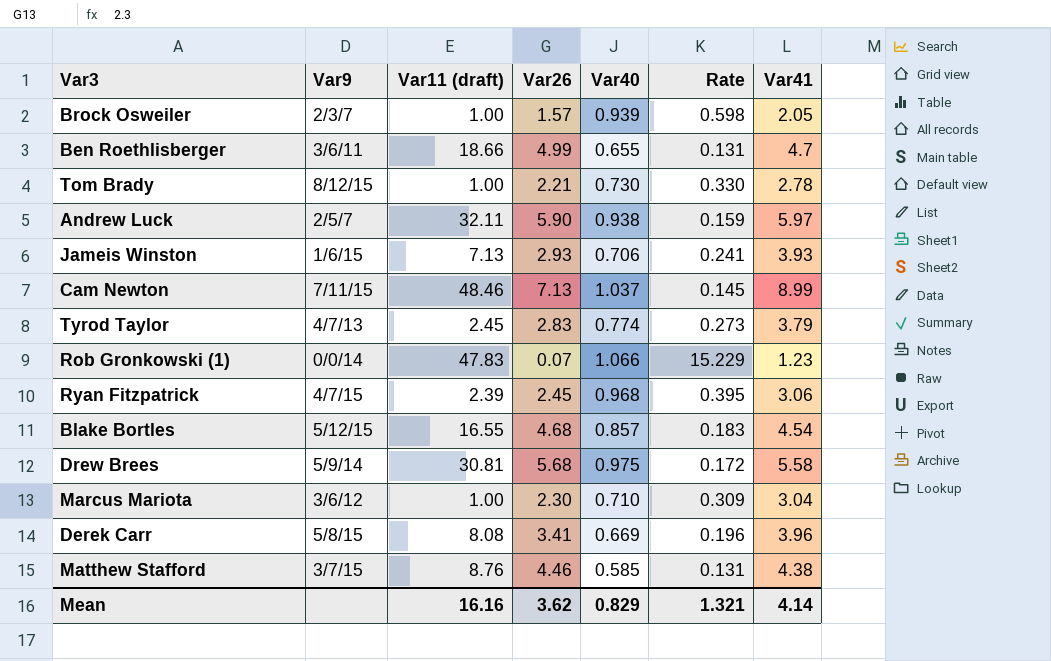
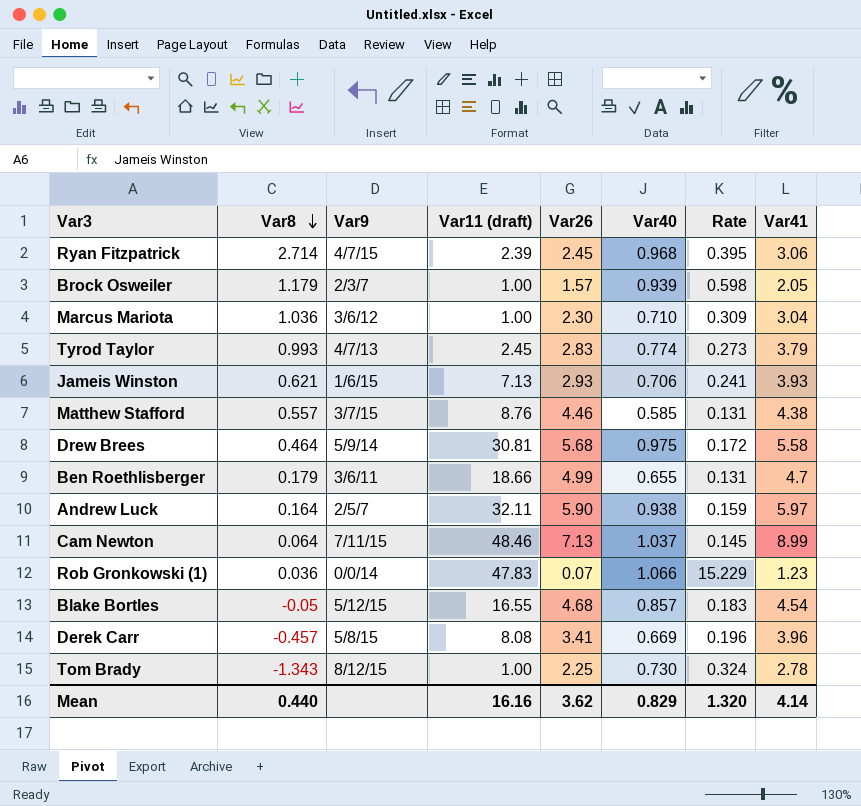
row order: none -> Var8 descending
column Var8 | position: none -> 2
Tom Brady | Var26: 2.21 -> 2.25
Tom Brady | Rate: 0.330 -> 0.324
Mean | Rate: 1.321 -> 1.320

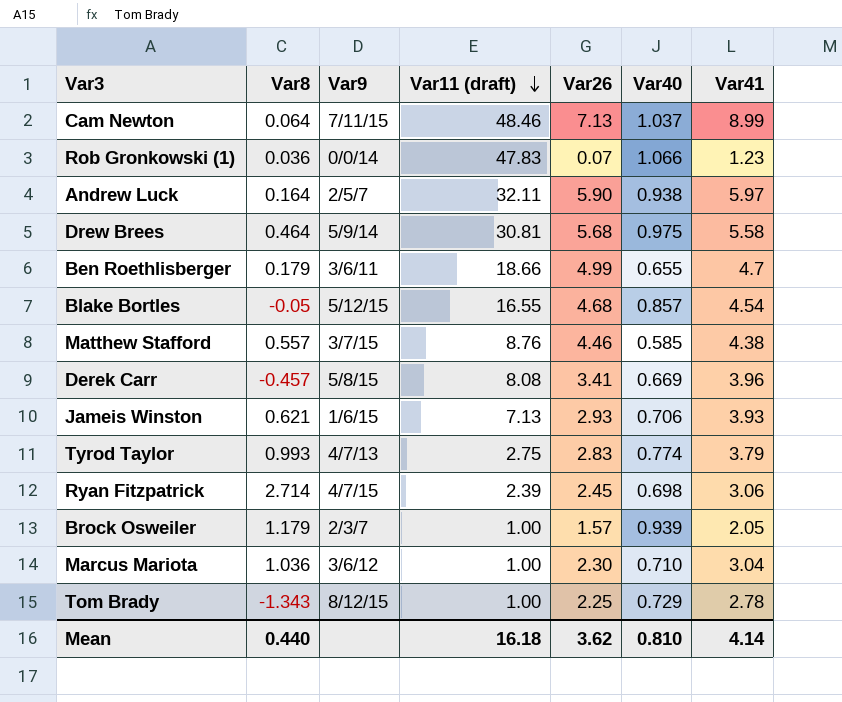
row order: Var8 descending -> Var11 (draft) descending
column Rate | formula: [Var40] / [Var26] -> none
Tyrod Taylor | Var11 (draft): 2.45 -> 2.75
Ryan Fitzpatrick | Var40: 0.968 -> 0.698
Tom Brady | Var40: 0.730 -> 0.729
Mean | Var11 (draft): 16.16 -> 16.18
Mean | Var40: 0.829 -> 0.810

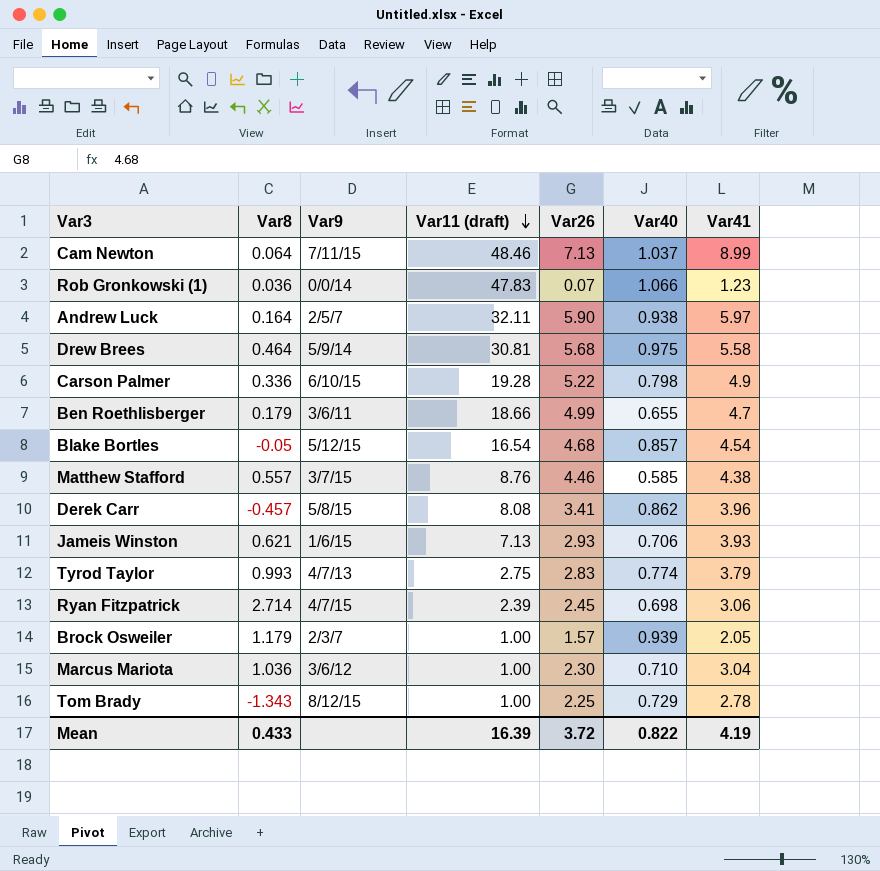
row Carson Palmer: none -> 0.336 | 6/10/15 | 19.28 | 5.22 | 0.798 | 4.9
Blake Bortles | Var11 (draft): 16.55 -> 16.54
Derek Carr | Var40: 0.669 -> 0.862
Mean | Var8: 0.440 -> 0.433
Mean | Var11 (draft): 16.18 -> 16.39
Mean | Var26: 3.62 -> 3.72
Mean | Var40: 0.810 -> 0.822
Mean | Var41: 4.14 -> 4.19

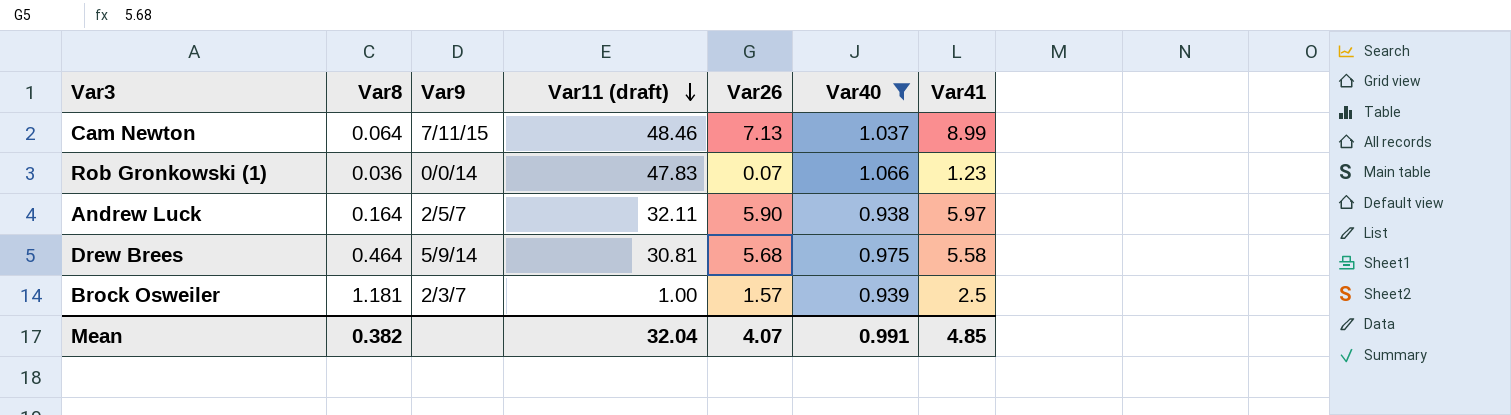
filter: none -> Var40 >= 0.938
Brock Osweiler | Var8: 1.179 -> 1.181
Brock Osweiler | Var41: 2.05 -> 2.5
Mean | Var8: 0.433 -> 0.382
Mean | Var11 (draft): 16.39 -> 32.04
Mean | Var26: 3.72 -> 4.07
Mean | Var40: 0.822 -> 0.991
Mean | Var41: 4.19 -> 4.85

